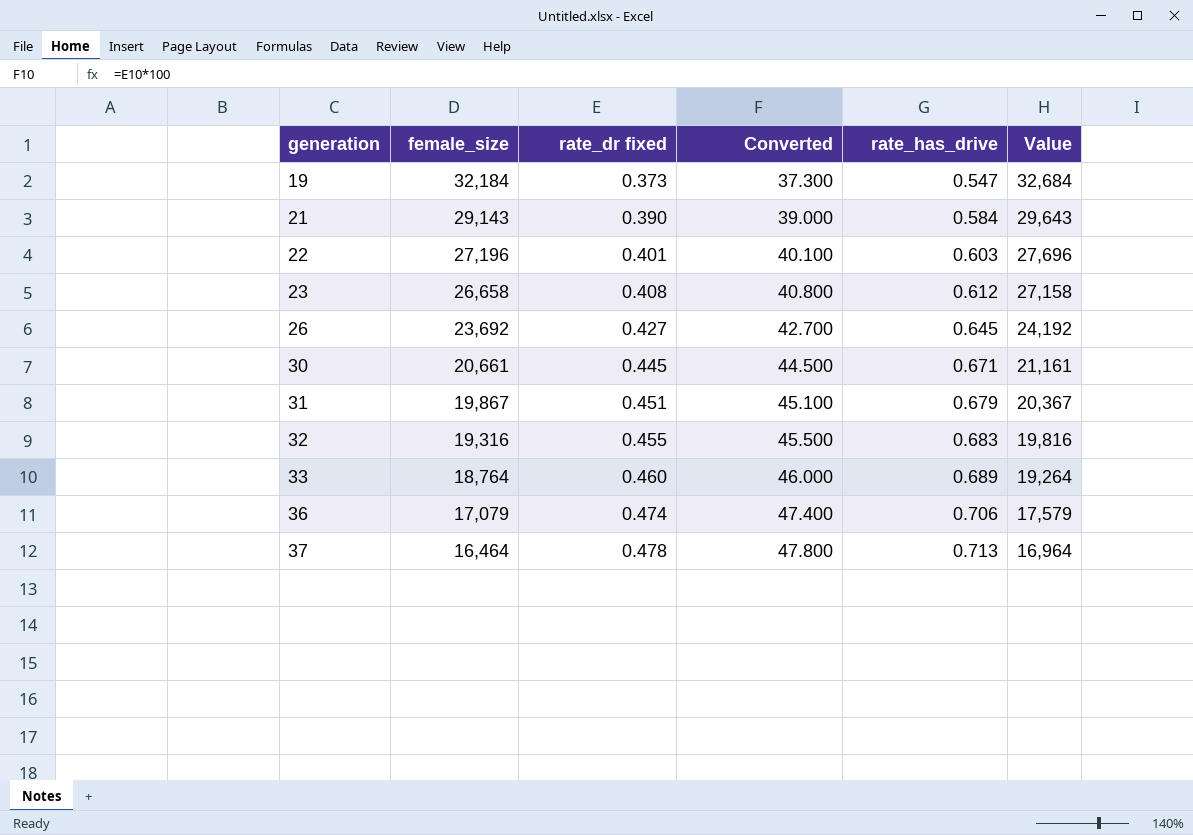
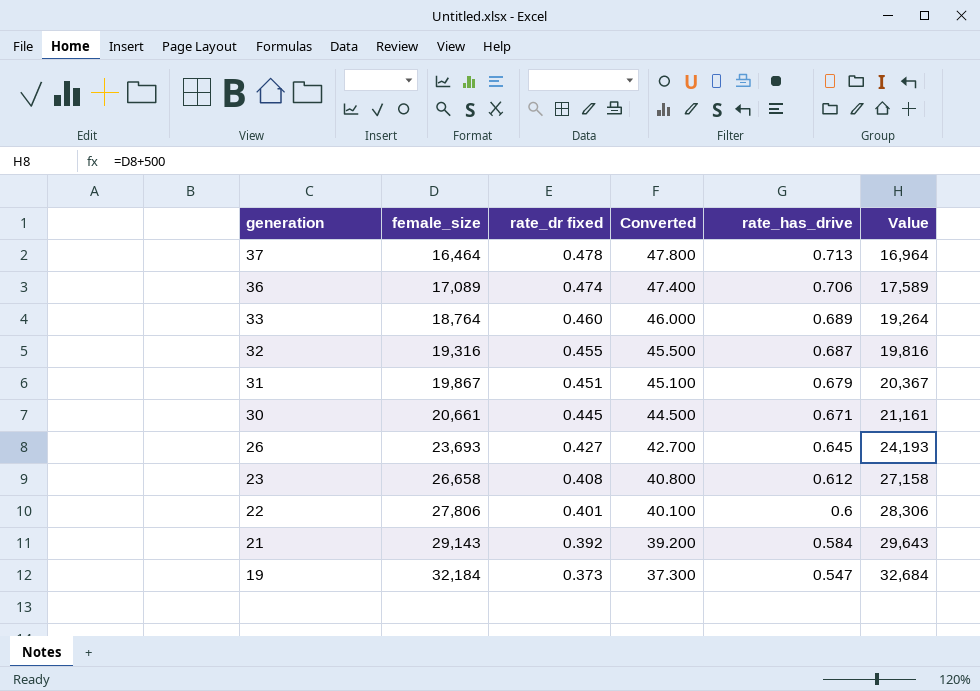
row order: generation ascending -> generation descending
36 | female_size: 17,079 -> 17,089
36 | Value: 17,579 -> 17,589
32 | rate_has_drive: 0.683 -> 0.687
26 | female_size: 23,692 -> 23,693
26 | Value: 24,192 -> 24,193
22 | female_size: 27,196 -> 27,806
22 | rate_has_drive: 0.603 -> 0.6
22 | Value: 27,696 -> 28,306
21 | rate_dr fixed: 0.390 -> 0.392
21 | Converted: 39.000 -> 39.200

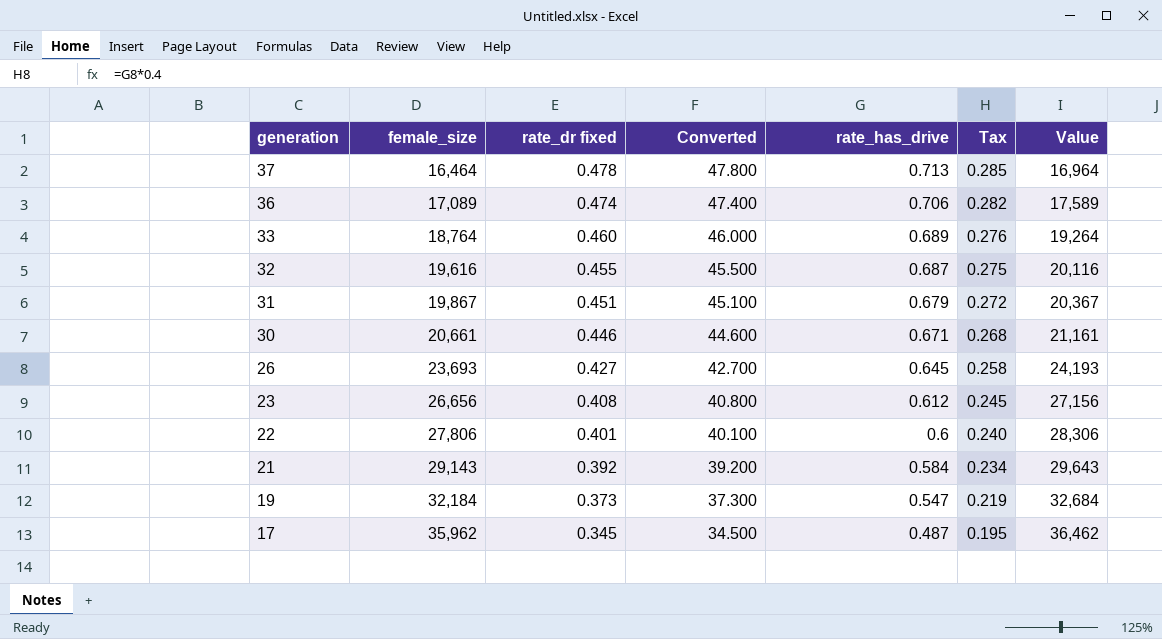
column Tax | formula: none -> [rate_has_drive] * 0.4
32 | female_size: 19,316 -> 19,616
32 | Value: 19,816 -> 20,116
30 | rate_dr fixed: 0.445 -> 0.446
30 | Converted: 44.500 -> 44.600
23 | female_size: 26,658 -> 26,656
23 | Value: 27,158 -> 27,156
row 17: none -> 35,962 | 0.345 | 34.500 | 0.487 | 0.195 | 36,462

